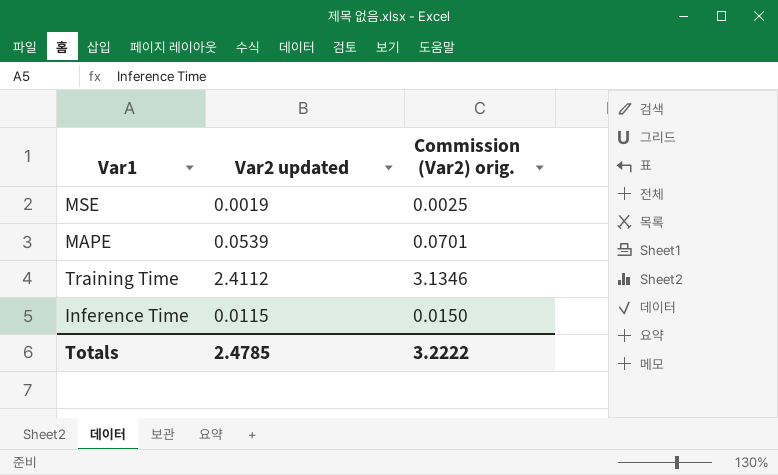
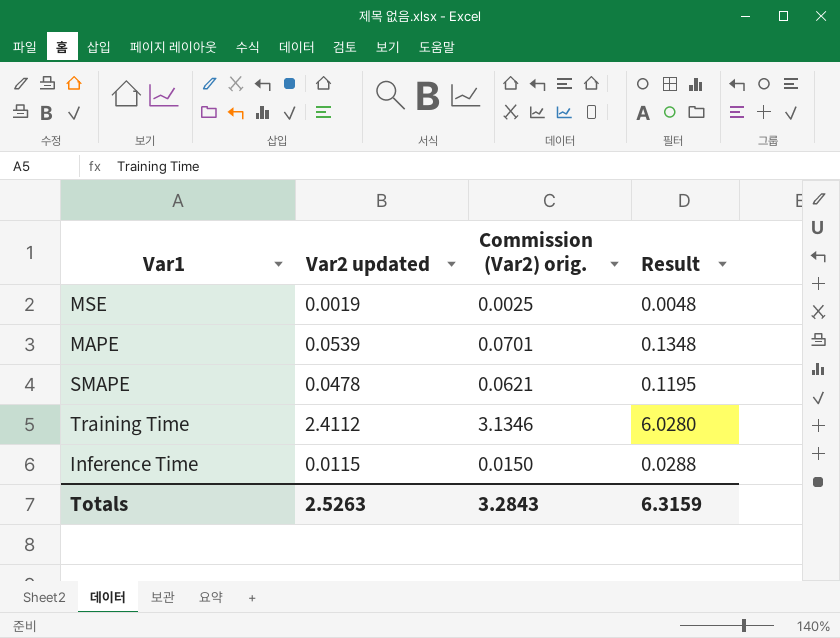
column Result | formula: none -> [Var2 updated] * 2.5
row SMAPE: none -> 0.0478 | 0.0621 | 0.1195
Totals | Var2 updated: 2.4785 -> 2.5263
Totals | Commission (Var2) orig.: 3.2222 -> 3.2843

